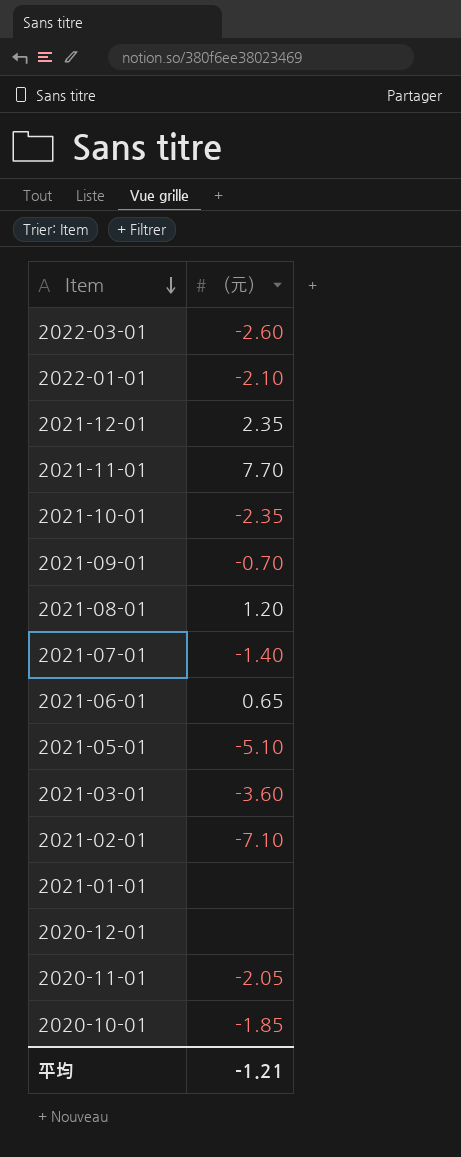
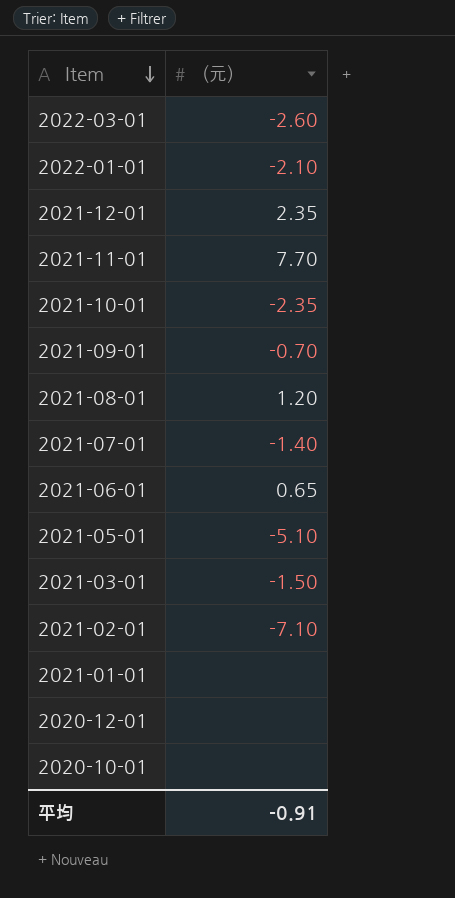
row 2020-11-01: -2.05 -> none
2021-03-01 | (元): -3.60 -> -1.50
2020-10-01 | (元): -1.85 -> none
平均 | (元): -1.21 -> -0.91

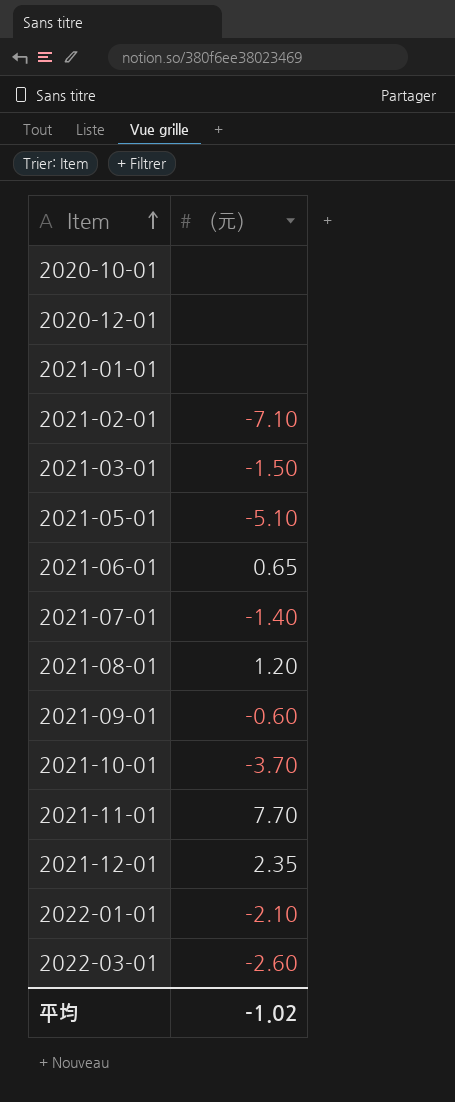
row order: Item descending -> Item ascending
2021-09-01 | (元): -0.70 -> -0.60
2021-10-01 | (元): -2.35 -> -3.70
平均 | (元): -0.91 -> -1.02

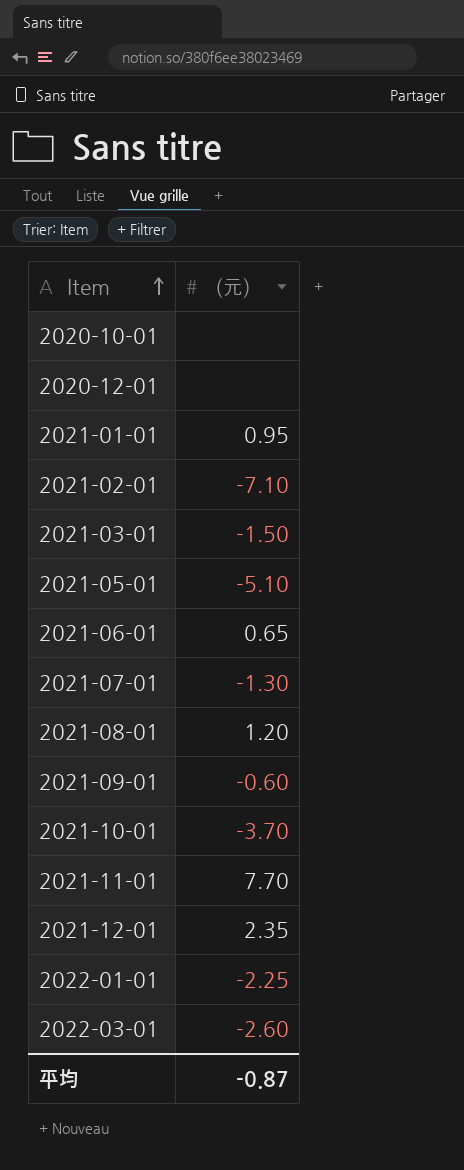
2021-01-01 | (元): none -> 0.95
2021-07-01 | (元): -1.40 -> -1.30
2022-01-01 | (元): -2.10 -> -2.25
平均 | (元): -1.02 -> -0.87

